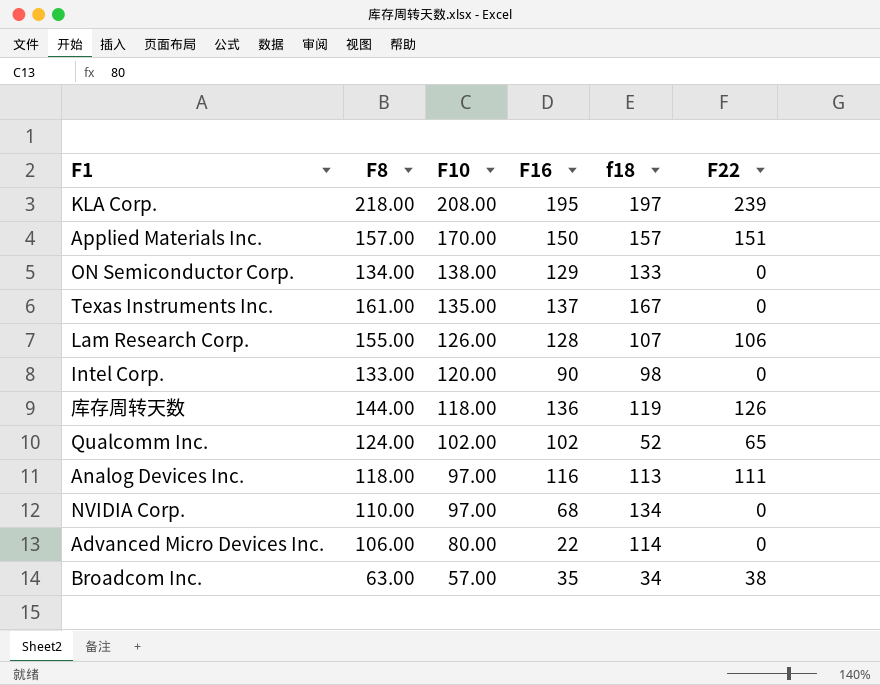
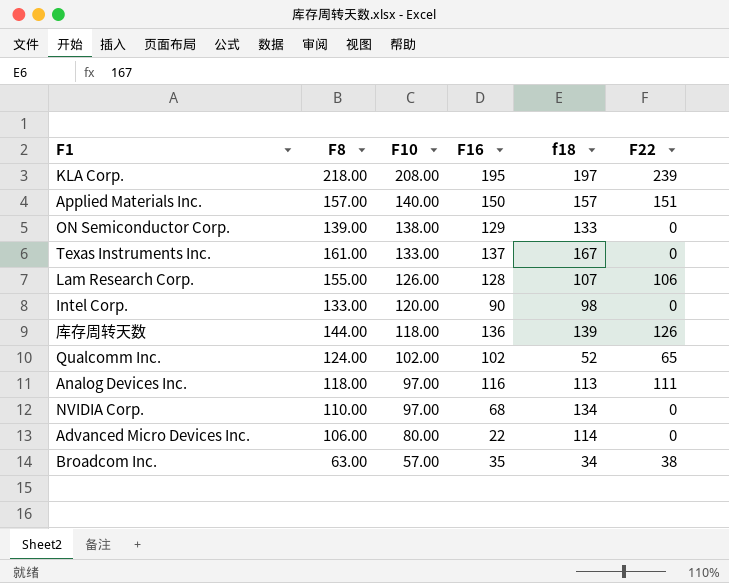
Applied Materials Inc. | F10: 170.00 -> 140.00
ON Semiconductor Corp. | F8: 134.00 -> 139.00
Texas Instruments Inc. | F10: 135.00 -> 133.00
库存周转天数 | f18: 119 -> 139

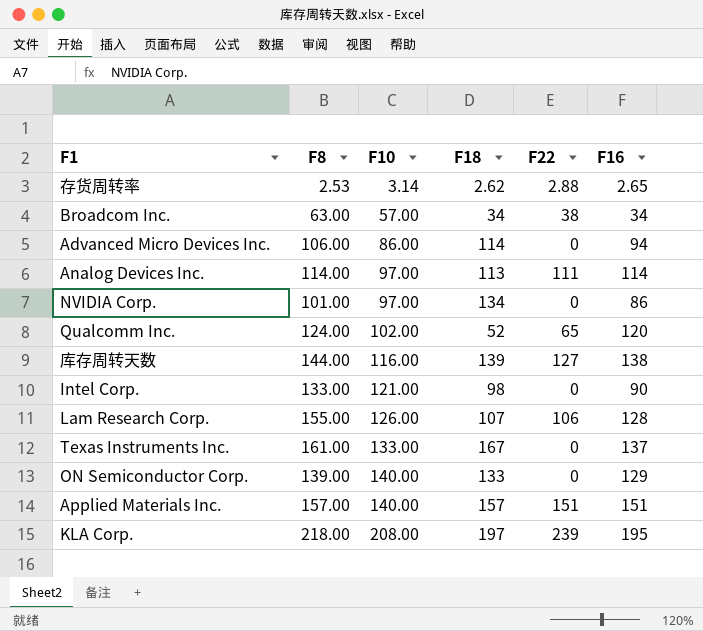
row order: F10 descending -> F10 ascending
column name: f18 -> F18
column F16 | position: 4 -> 6
row 存货周转率: none -> 2.53 | 3.14 | 2.62 | 2.88 | 2.65
Broadcom Inc. | F16: 35 -> 34
Advanced Micro Devices Inc. | F10: 80.00 -> 86.00
Advanced Micro Devices Inc. | F16: 22 -> 94
Analog Devices Inc. | F8: 118.00 -> 114.00
Analog Devices Inc. | F16: 116 -> 114
NVIDIA Corp. | F8: 110.00 -> 101.00
NVIDIA Corp. | F16: 68 -> 86
Qualcomm Inc. | F16: 102 -> 120
库存周转天数 | F10: 118.00 -> 116.00
库存周转天数 | F22: 126 -> 127
库存周转天数 | F16: 136 -> 138
Intel Corp. | F10: 120.00 -> 121.00
ON Semiconductor Corp. | F10: 138.00 -> 140.00
Applied Materials Inc. | F16: 150 -> 151

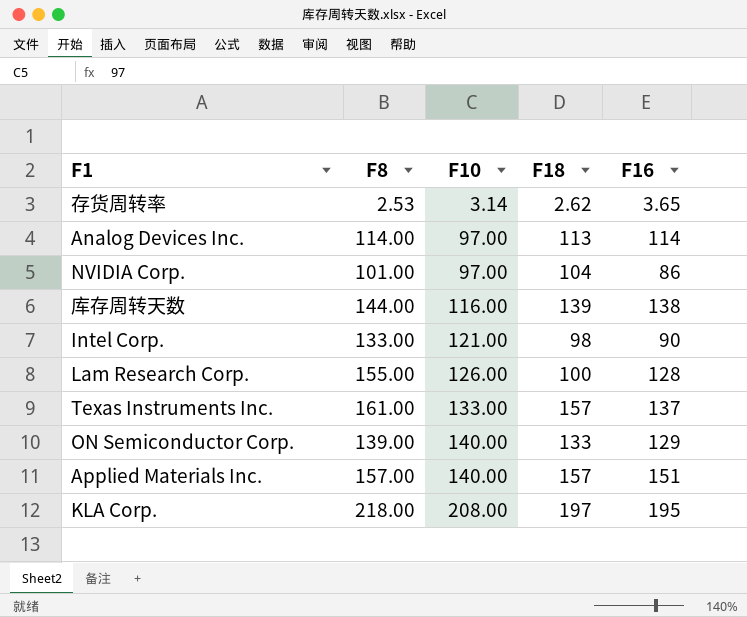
column F22 | position: 5 -> none
row Broadcom Inc.: 63.00 | 57.00 | 34 | 38 | 34 -> none
row Advanced Micro Devices Inc.: 106.00 | 86.00 | 114 | 0 | 94 -> none
row Qualcomm Inc.: 124.00 | 102.00 | 52 | 65 | 120 -> none
存货周转率 | F16: 2.65 -> 3.65
NVIDIA Corp. | F18: 134 -> 104
Lam Research Corp. | F18: 107 -> 100
Texas Instruments Inc. | F18: 167 -> 157

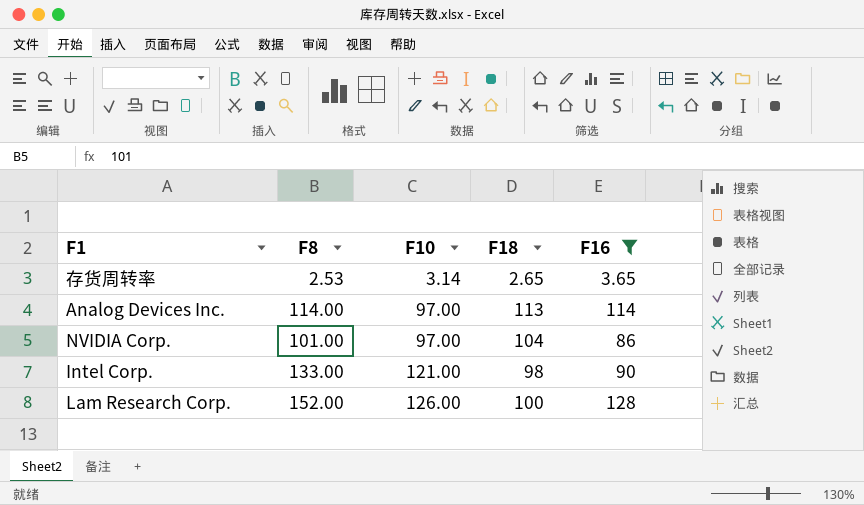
filter: none -> F16 <= 128
存货周转率 | F18: 2.62 -> 2.65
Lam Research Corp. | F8: 155.00 -> 152.00

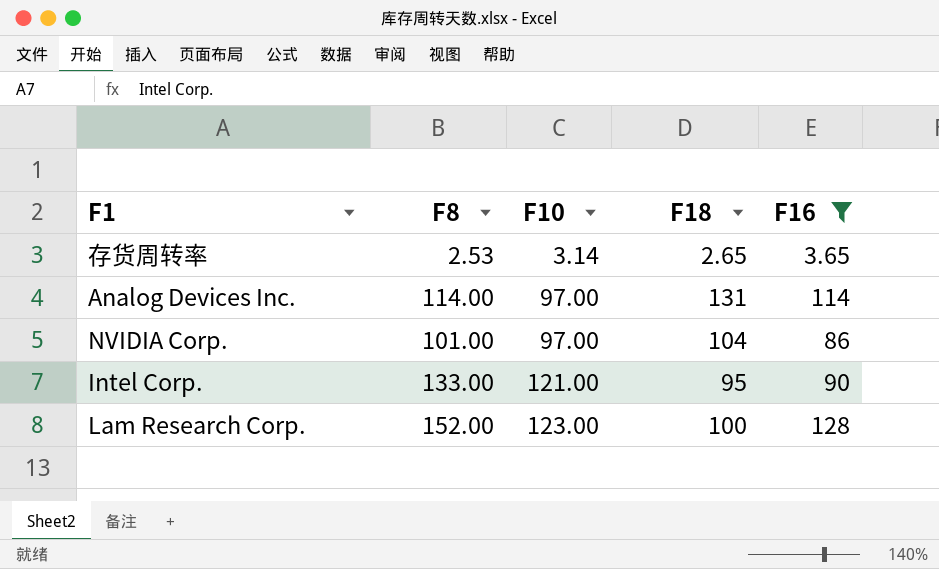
Analog Devices Inc. | F18: 113 -> 131
Intel Corp. | F18: 98 -> 95
Lam Research Corp. | F10: 126.00 -> 123.00

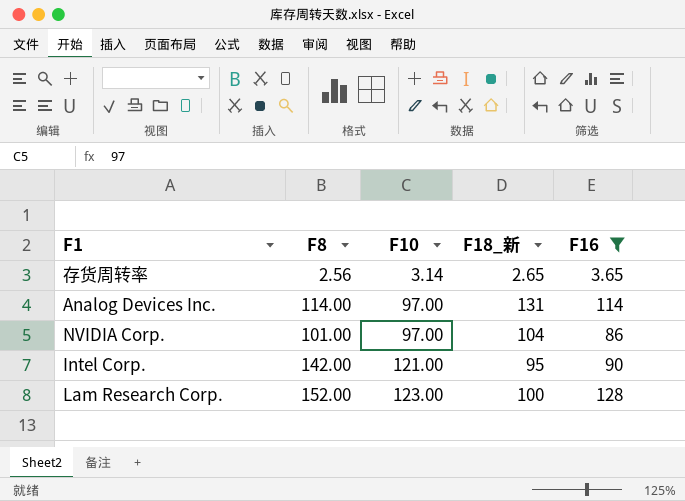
column name: F18 -> F18_新
存货周转率 | F8: 2.53 -> 2.56
Intel Corp. | F8: 133.00 -> 142.00

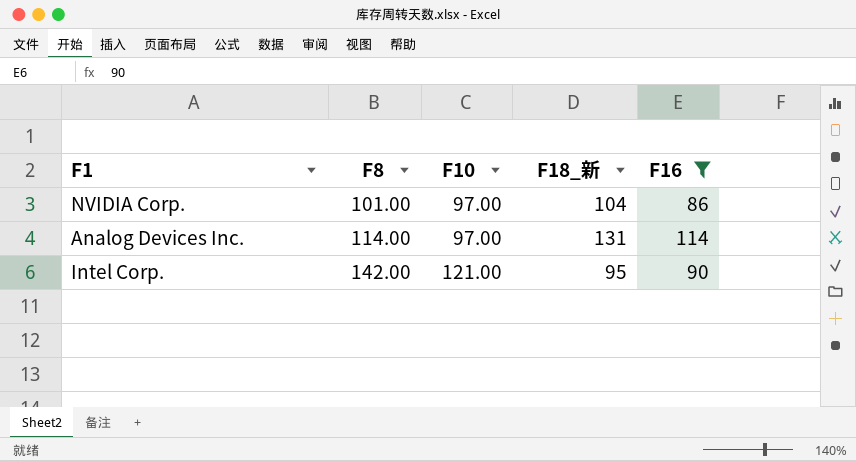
row order: F10 ascending -> F8 ascending
row 存货周转率: 2.56 | 3.14 | 2.65 | 3.65 -> none
row Lam Research Corp.: 152.00 | 123.00 | 100 | 128 -> none

